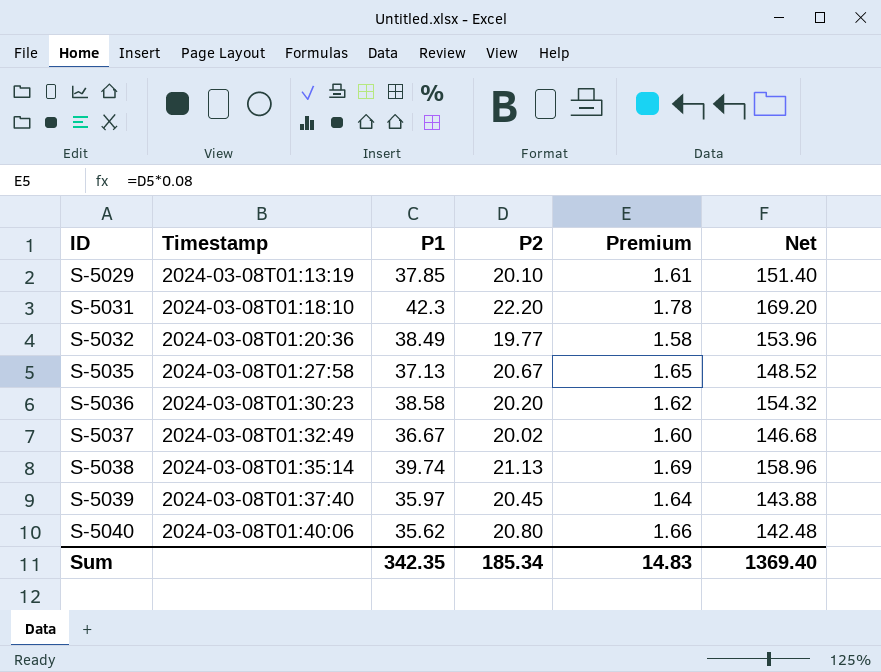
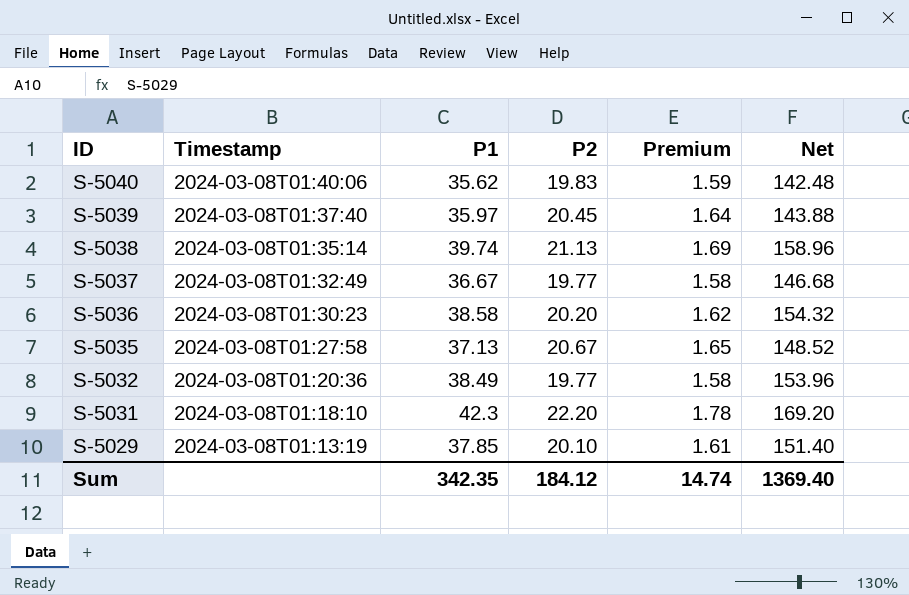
row order: ID ascending -> ID descending
S-5040 | P2: 20.80 -> 19.83
S-5040 | Premium: 1.66 -> 1.59
S-5037 | P2: 20.02 -> 19.77
S-5037 | Premium: 1.60 -> 1.58
Sum | P2: 185.34 -> 184.12
Sum | Premium: 14.83 -> 14.74

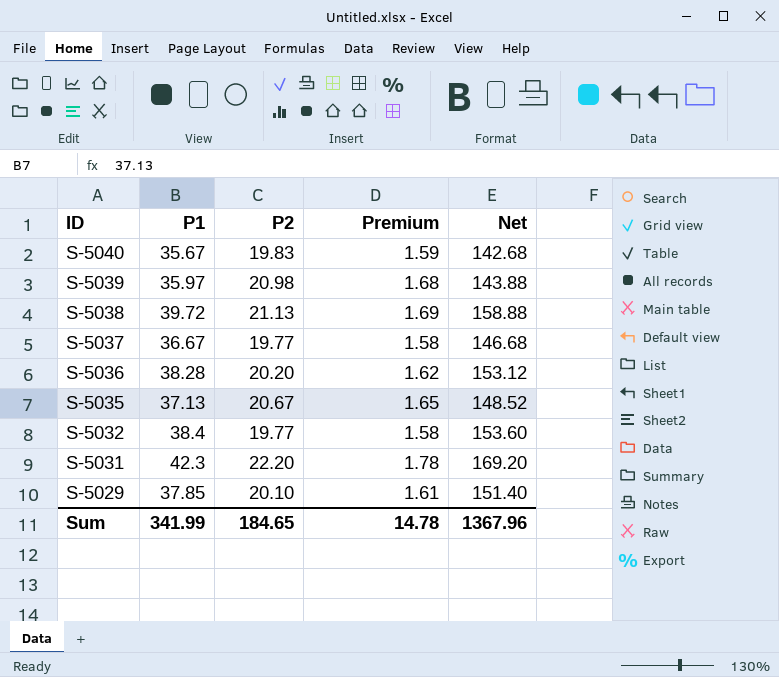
column Timestamp | position: 2 -> none
S-5040 | P1: 35.62 -> 35.67
S-5040 | Net: 142.48 -> 142.68
S-5039 | P2: 20.45 -> 20.98
S-5039 | Premium: 1.64 -> 1.68
S-5038 | P1: 39.74 -> 39.72
S-5038 | Net: 158.96 -> 158.88
S-5036 | P1: 38.58 -> 38.28
S-5036 | Net: 154.32 -> 153.12
S-5032 | P1: 38.49 -> 38.4
S-5032 | Net: 153.96 -> 153.60
Sum | P1: 342.35 -> 341.99
Sum | P2: 184.12 -> 184.65
Sum | Premium: 14.74 -> 14.78
Sum | Net: 1369.40 -> 1367.96

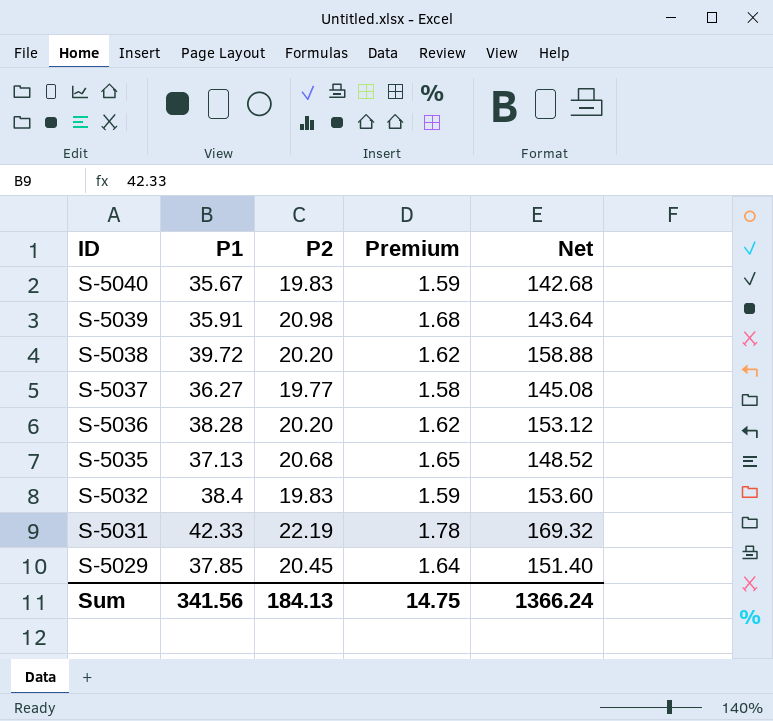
S-5039 | P1: 35.97 -> 35.91
S-5039 | Net: 143.88 -> 143.64
S-5038 | P2: 21.13 -> 20.20
S-5038 | Premium: 1.69 -> 1.62
S-5037 | P1: 36.67 -> 36.27
S-5037 | Net: 146.68 -> 145.08
S-5035 | P2: 20.67 -> 20.68
S-5032 | P2: 19.77 -> 19.83
S-5032 | Premium: 1.58 -> 1.59
S-5031 | P1: 42.3 -> 42.33
S-5031 | P2: 22.20 -> 22.19
S-5031 | Net: 169.20 -> 169.32
S-5029 | P2: 20.10 -> 20.45
S-5029 | Premium: 1.61 -> 1.64
Sum | P1: 341.99 -> 341.56
Sum | P2: 184.65 -> 184.13
Sum | Premium: 14.78 -> 14.75
Sum | Net: 1367.96 -> 1366.24

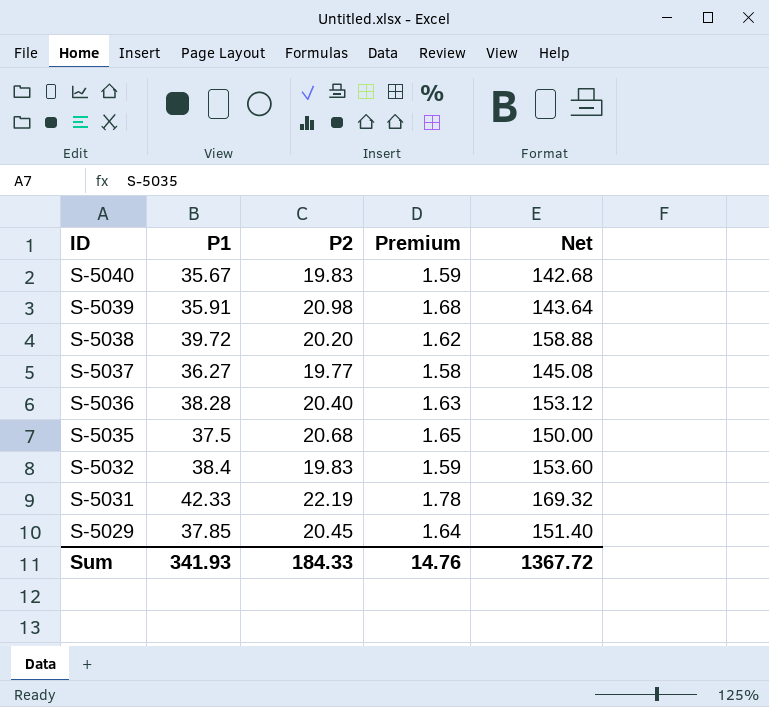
S-5036 | P2: 20.20 -> 20.40
S-5036 | Premium: 1.62 -> 1.63
S-5035 | P1: 37.13 -> 37.5
S-5035 | Net: 148.52 -> 150.00
Sum | P1: 341.56 -> 341.93
Sum | P2: 184.13 -> 184.33
Sum | Premium: 14.75 -> 14.76
Sum | Net: 1366.24 -> 1367.72

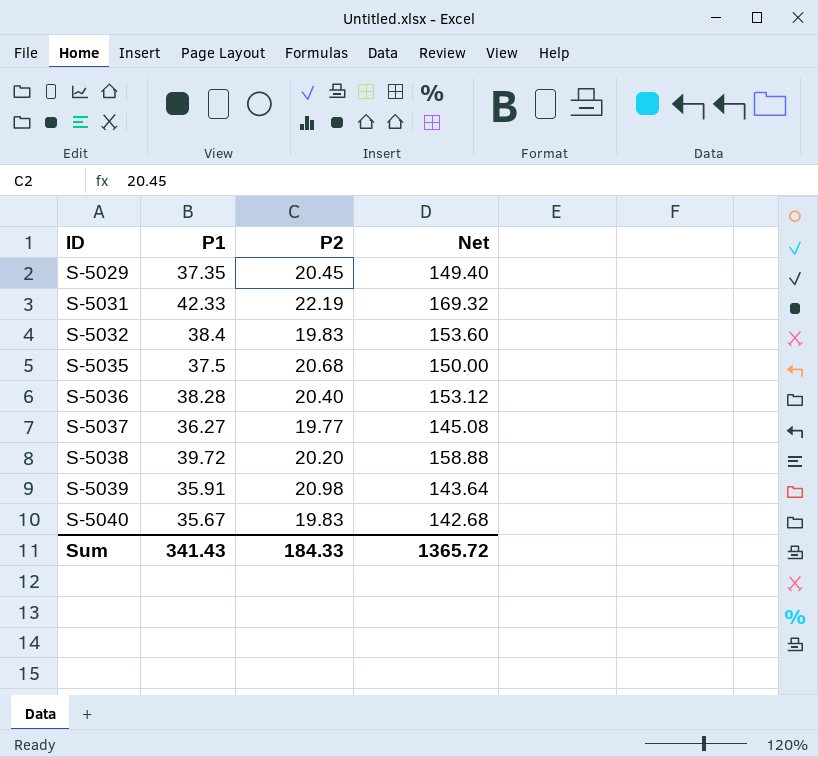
row order: ID descending -> ID ascending
column Premium | formula: [P2] * 0.08 -> none
S-5029 | P1: 37.85 -> 37.35
S-5029 | Net: 151.40 -> 149.40
Sum | P1: 341.93 -> 341.43
Sum | Net: 1367.72 -> 1365.72

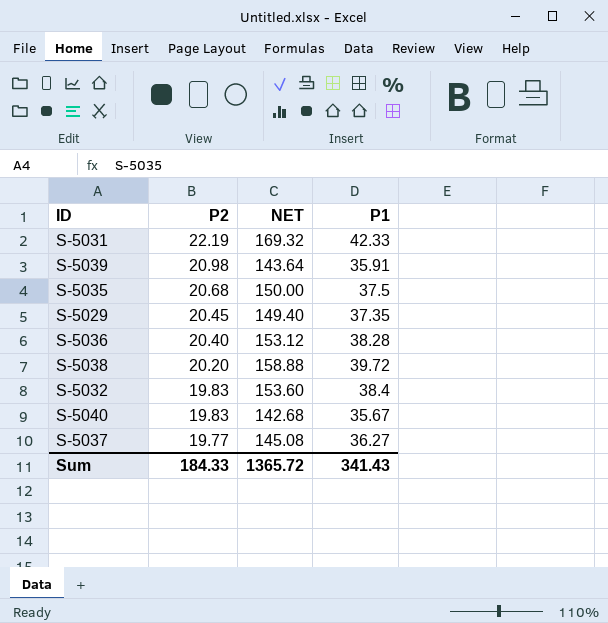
row order: ID ascending -> P2 descending
column name: Net -> NET
column P1 | position: 2 -> 4

